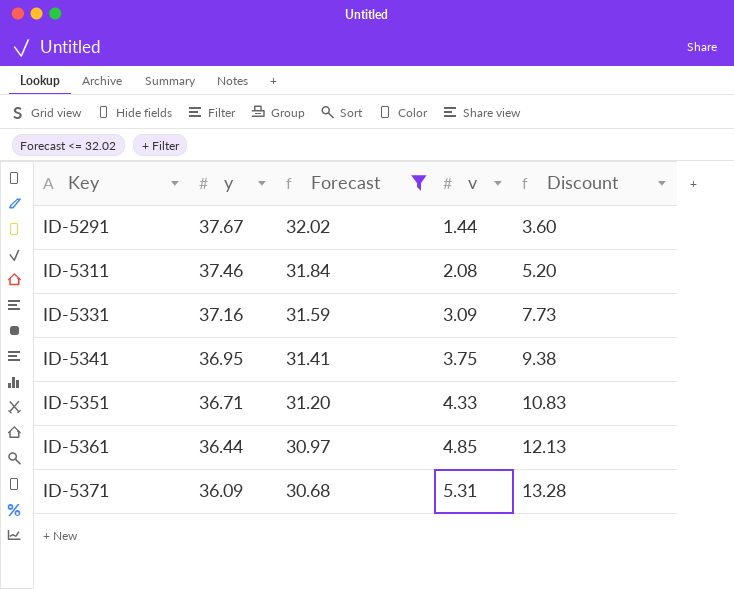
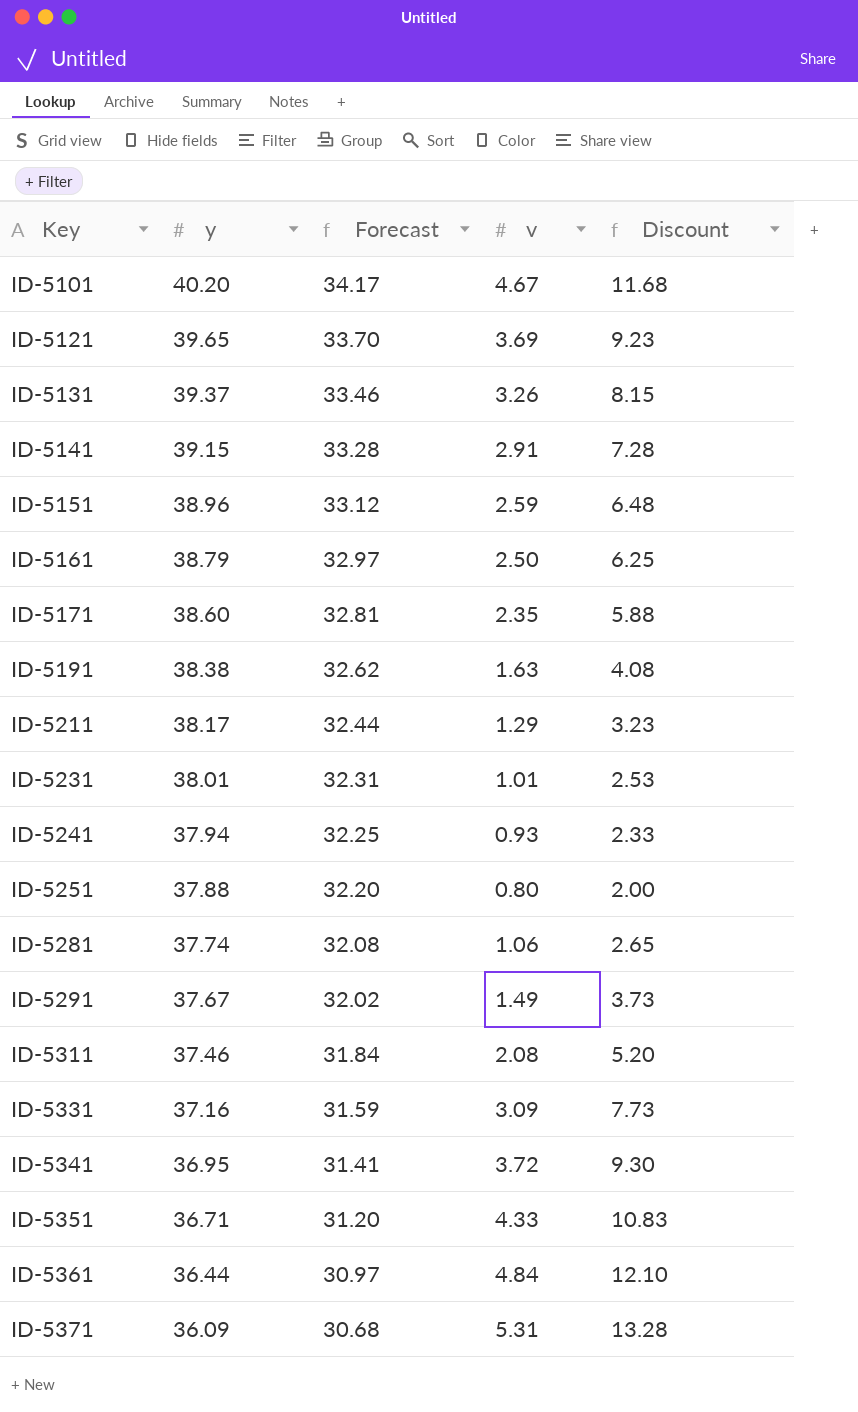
filter: Forecast <= 32.02 -> none
ID-5291 | v: 1.44 -> 1.49
ID-5291 | Discount: 3.60 -> 3.73
ID-5341 | v: 3.75 -> 3.72
ID-5341 | Discount: 9.38 -> 9.30
ID-5361 | v: 4.85 -> 4.84
ID-5361 | Discount: 12.13 -> 12.10

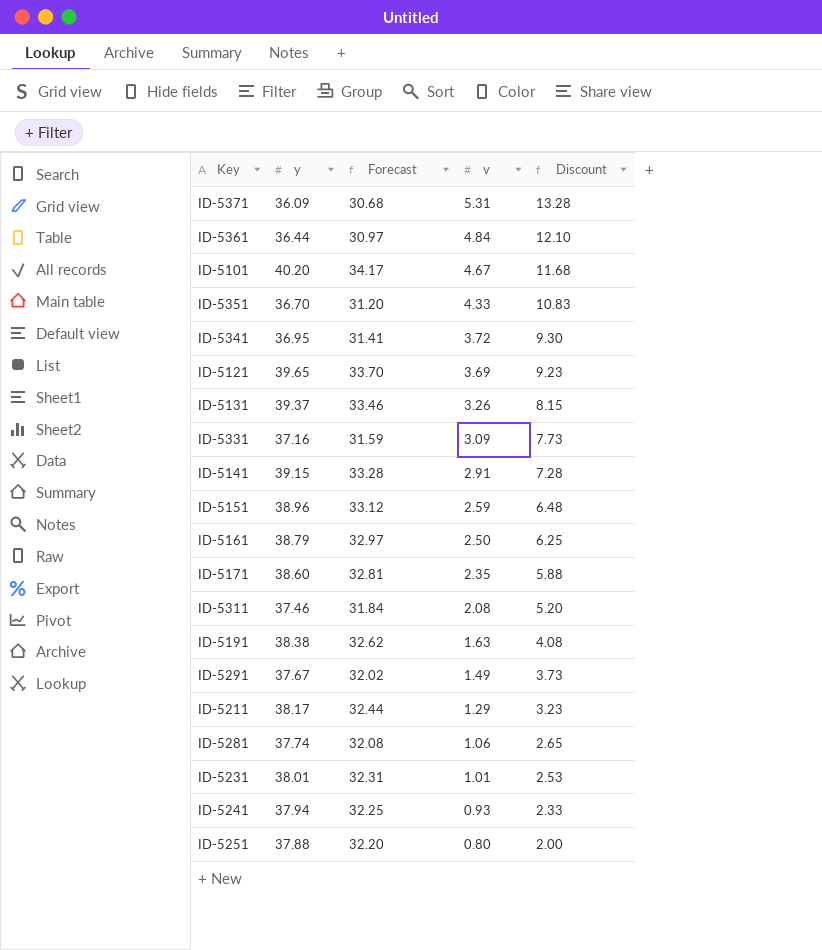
row order: Key ascending -> v descending
ID-5351 | y: 36.71 -> 36.70

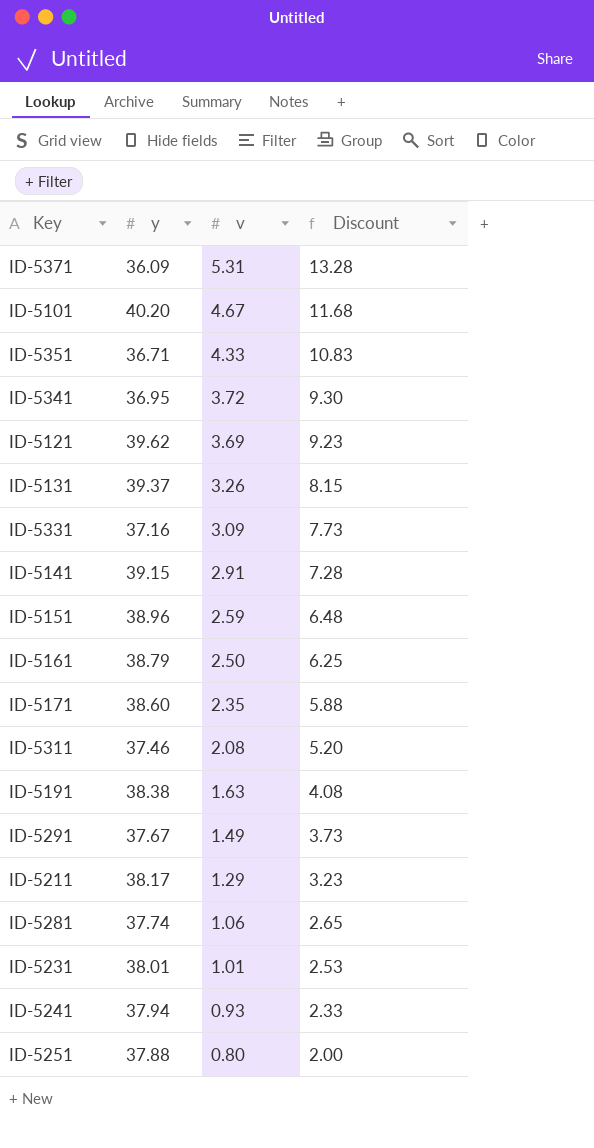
column Forecast | formula: [y] * 0.85 -> none
row ID-5361: 36.44 | 30.97 | 4.84 | 12.10 -> none
ID-5351 | y: 36.70 -> 36.71
ID-5121 | y: 39.65 -> 39.62

